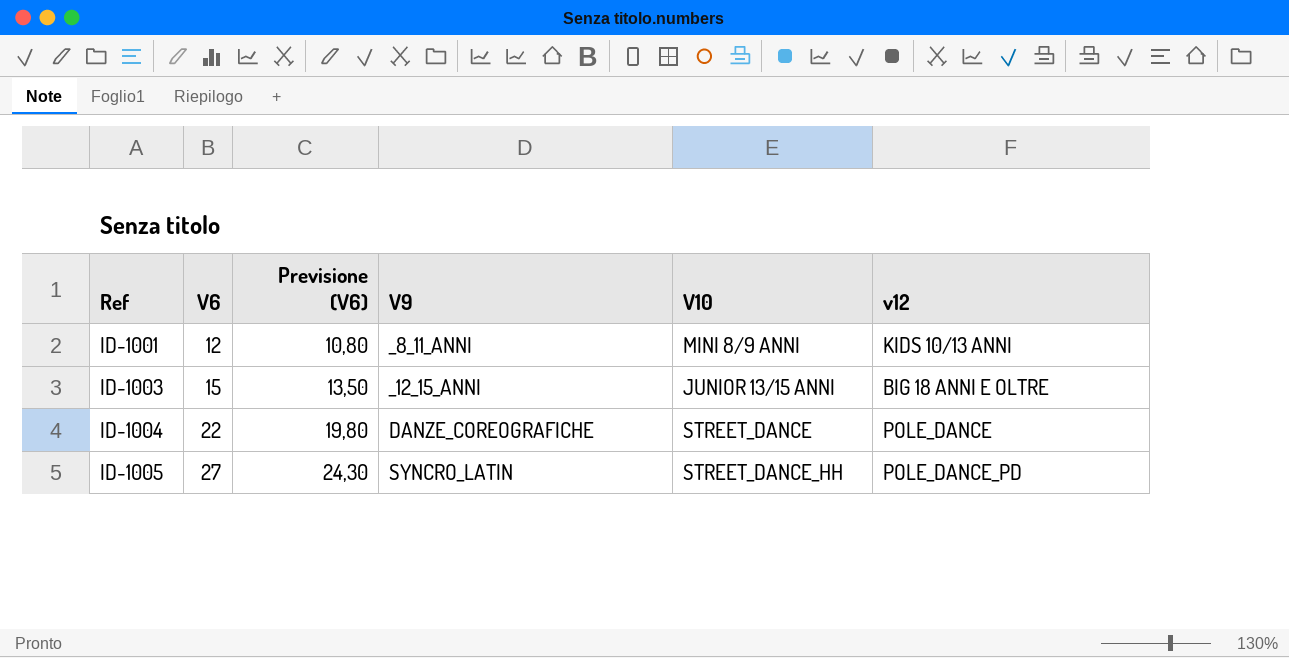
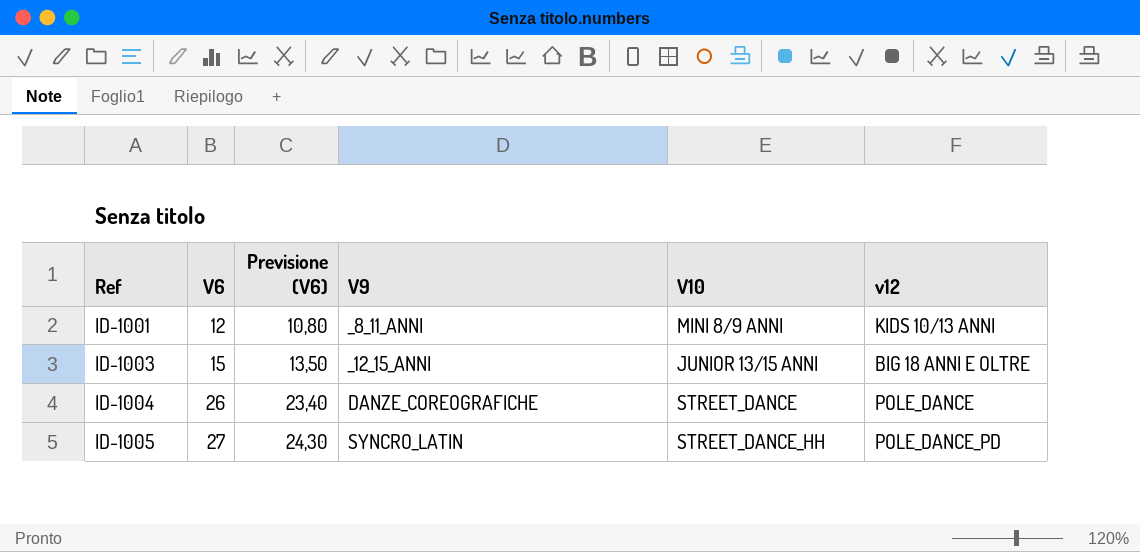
ID-1004 | V6: 22 -> 26
ID-1004 | Previsione (V6): 19,80 -> 23,40

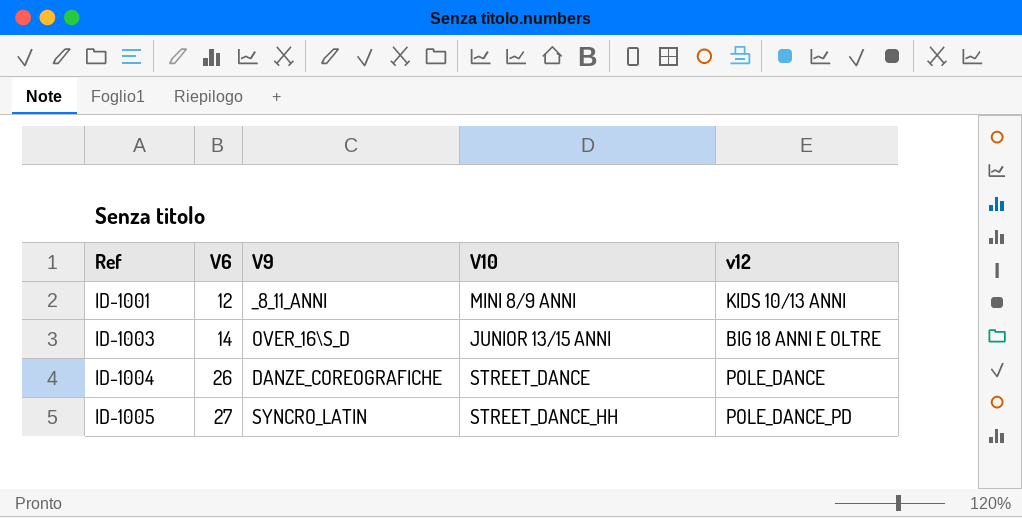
column Previsione (V6) | formula: [V6] * 0,9 -> none
ID-1003 | V6: 15 -> 14
ID-1003 | V9: _12_15_ANNI -> OVER_16\S_D

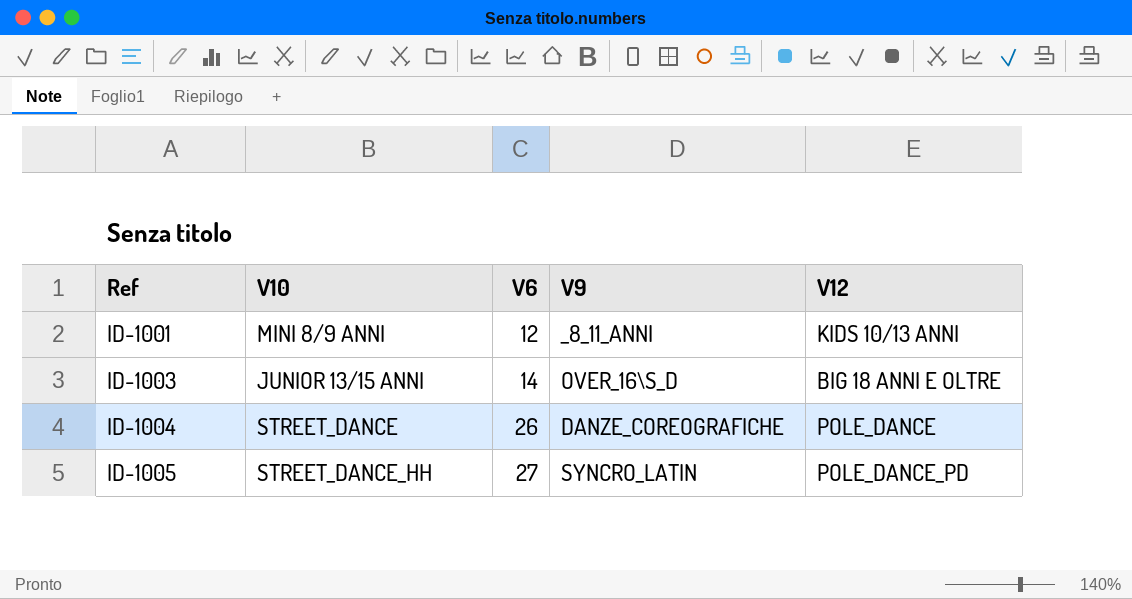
column V10 | position: 4 -> 2
column name: v12 -> V12

